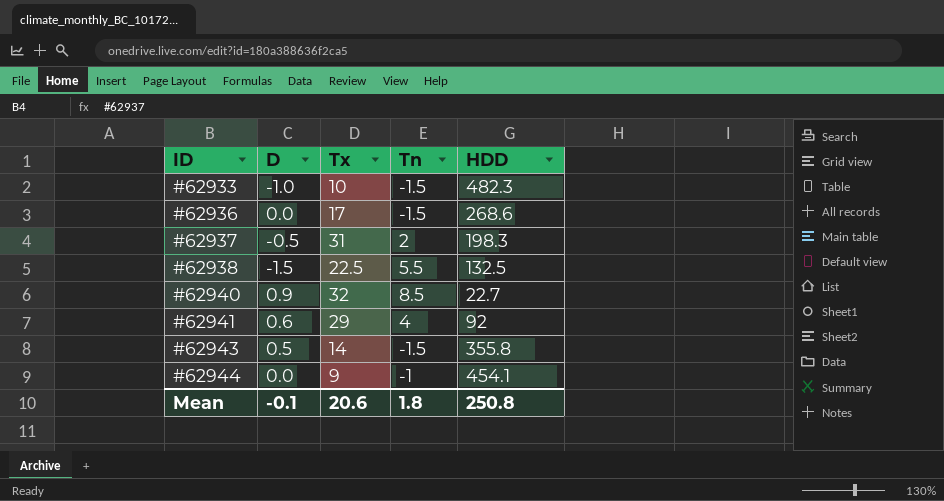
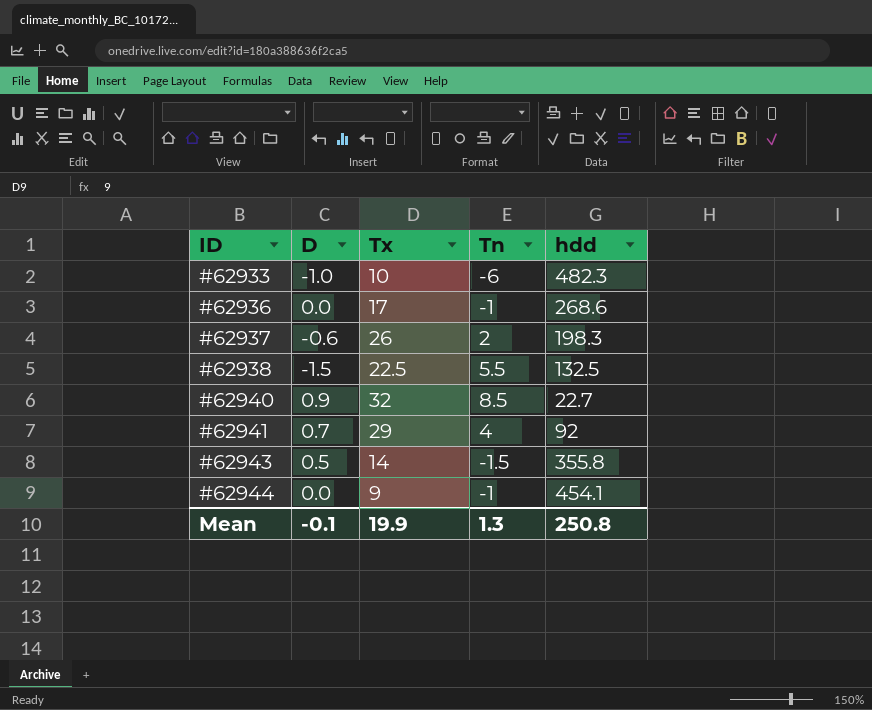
column name: HDD -> hdd
#62933 | Tn: -1.5 -> -6
#62936 | Tn: -1.5 -> -1
#62937 | D: -0.5 -> -0.6
#62937 | Tx: 31 -> 26
#62941 | D: 0.6 -> 0.7
Mean | Tx: 20.6 -> 19.9
Mean | Tn: 1.8 -> 1.3

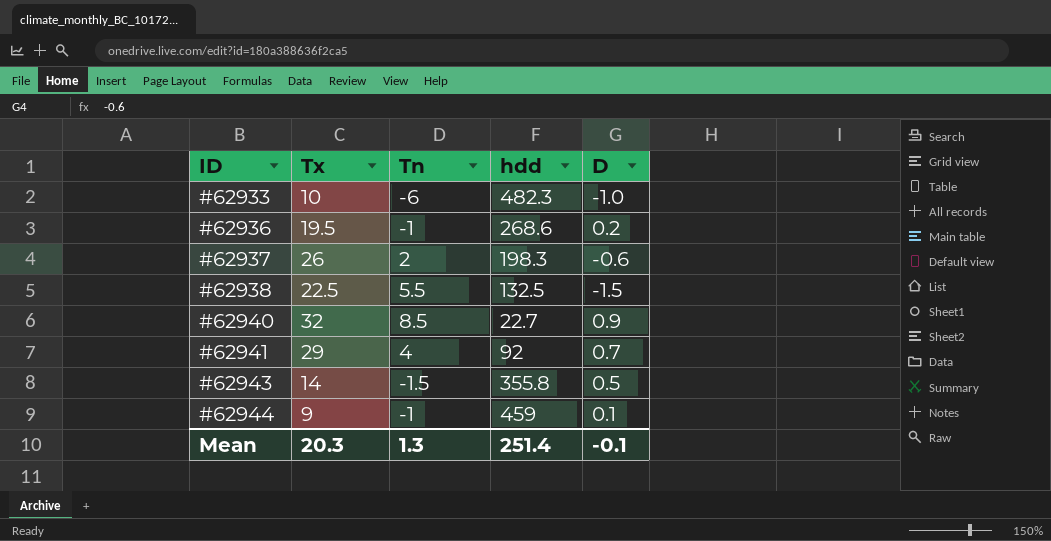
column D | position: 2 -> 5
#62936 | Tx: 17 -> 19.5
#62936 | D: 0.0 -> 0.2
#62944 | hdd: 454.1 -> 459
#62944 | D: 0.0 -> 0.1
Mean | Tx: 19.9 -> 20.3
Mean | hdd: 250.8 -> 251.4

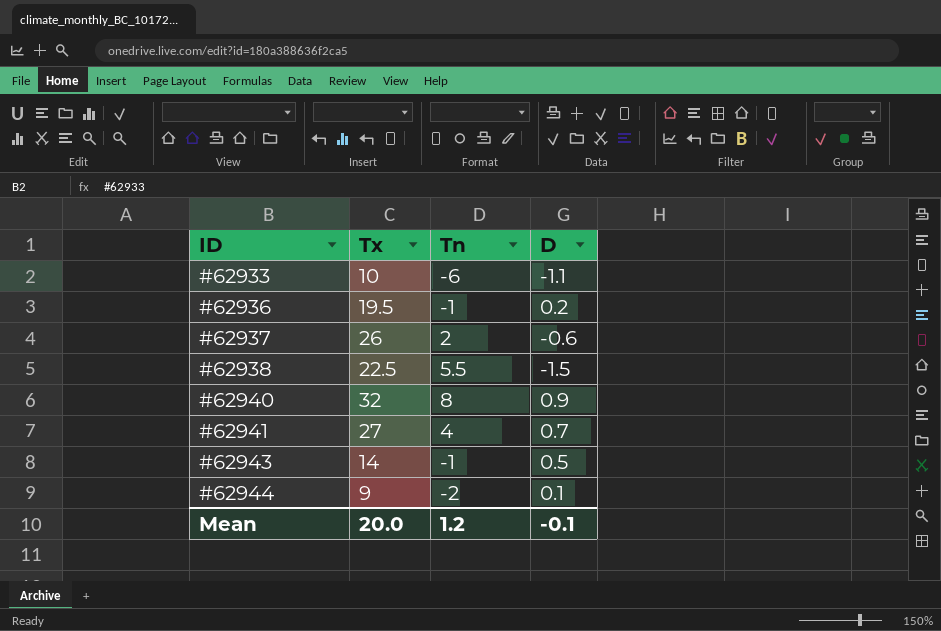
column hdd | position: 4 -> none
#62933 | D: -1.0 -> -1.1
#62940 | Tn: 8.5 -> 8
#62941 | Tx: 29 -> 27
#62943 | Tn: -1.5 -> -1
#62944 | Tn: -1 -> -2
Mean | Tx: 20.3 -> 20.0
Mean | Tn: 1.3 -> 1.2

